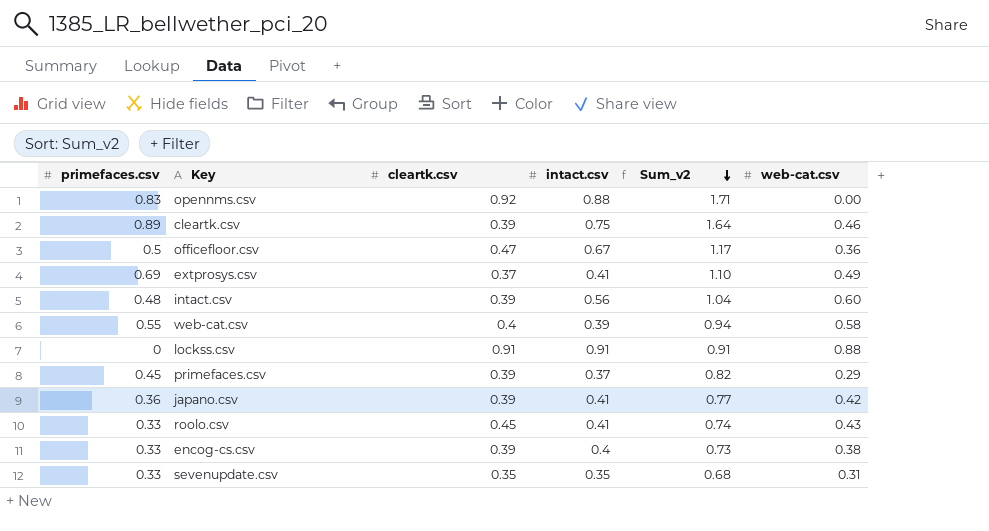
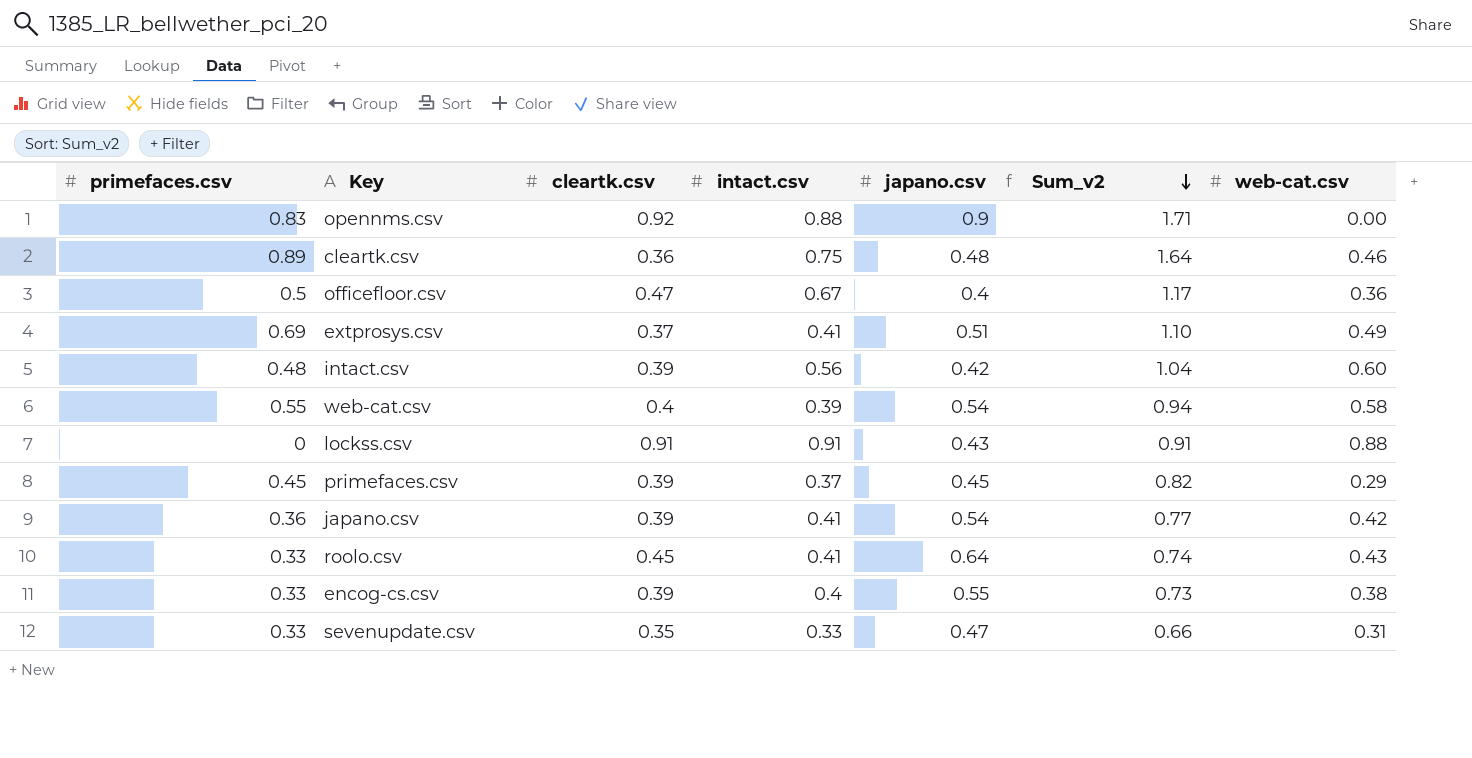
column japano.csv | position: none -> 5
cleartk.csv | cleartk.csv: 0.39 -> 0.36
sevenupdate.csv | intact.csv: 0.35 -> 0.33
sevenupdate.csv | Sum_v2: 0.68 -> 0.66

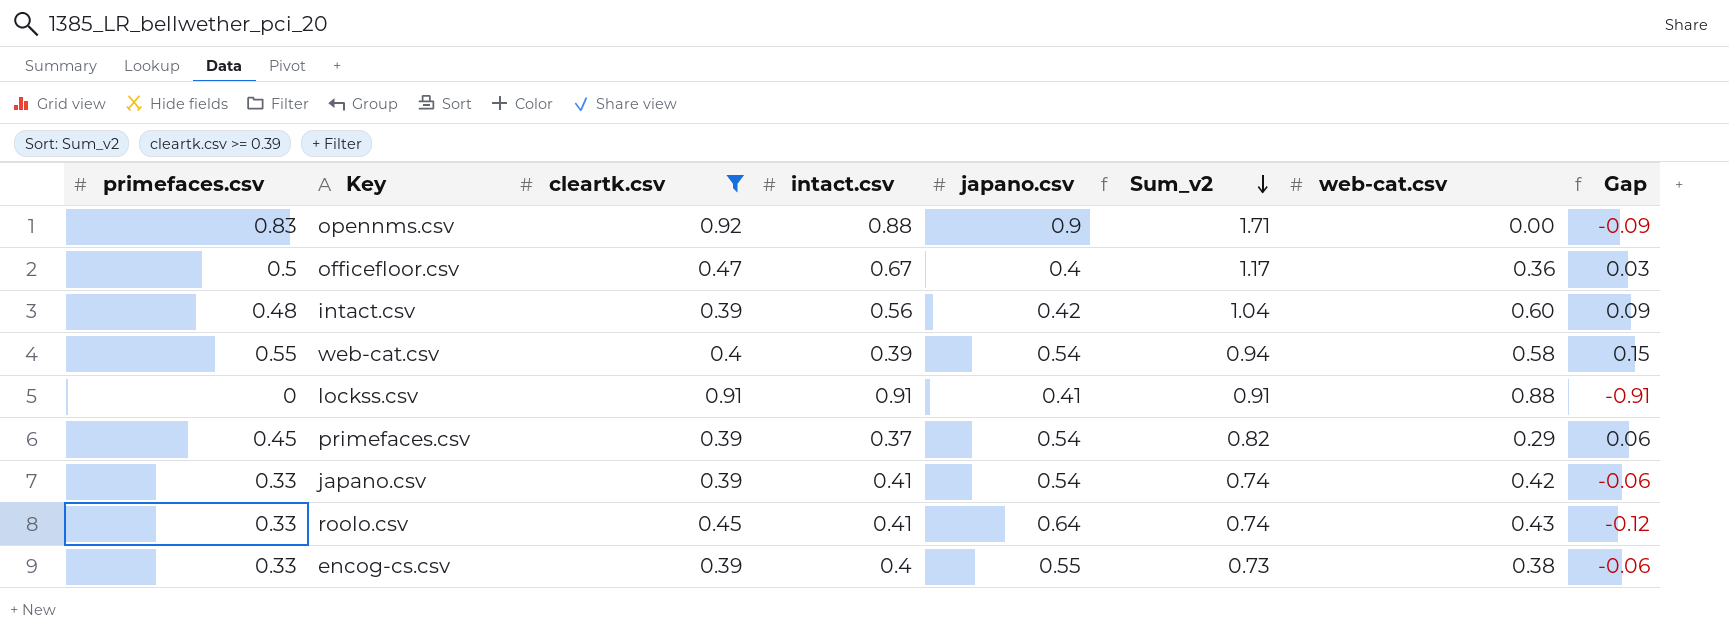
filter: none -> cleartk.csv >= 0.39
column Gap | formula: none -> [primefaces.csv] - [cleartk.csv]
lockss.csv | japano.csv: 0.43 -> 0.41
primefaces.csv | japano.csv: 0.45 -> 0.54
japano.csv | primefaces.csv: 0.36 -> 0.33
japano.csv | Sum_v2: 0.77 -> 0.74

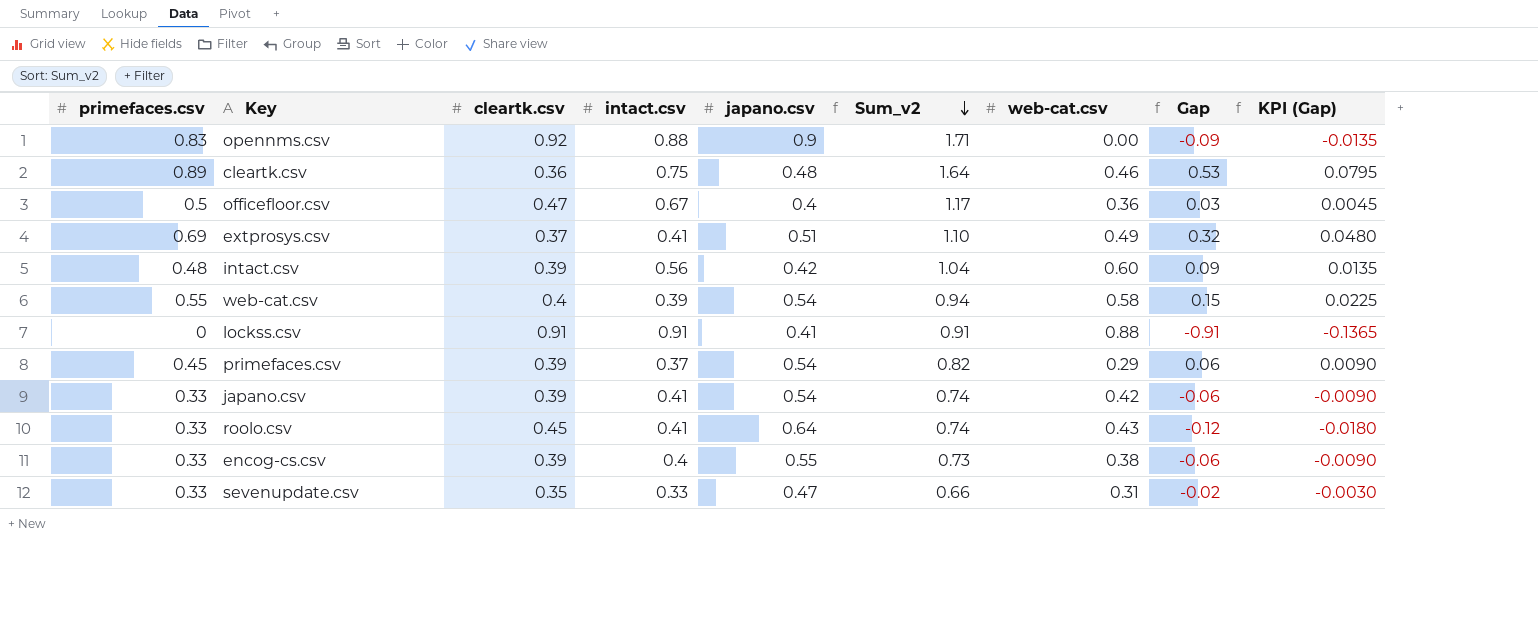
filter: cleartk.csv >= 0.39 -> none
column KPI (Gap) | formula: none -> [Gap] * 0.15

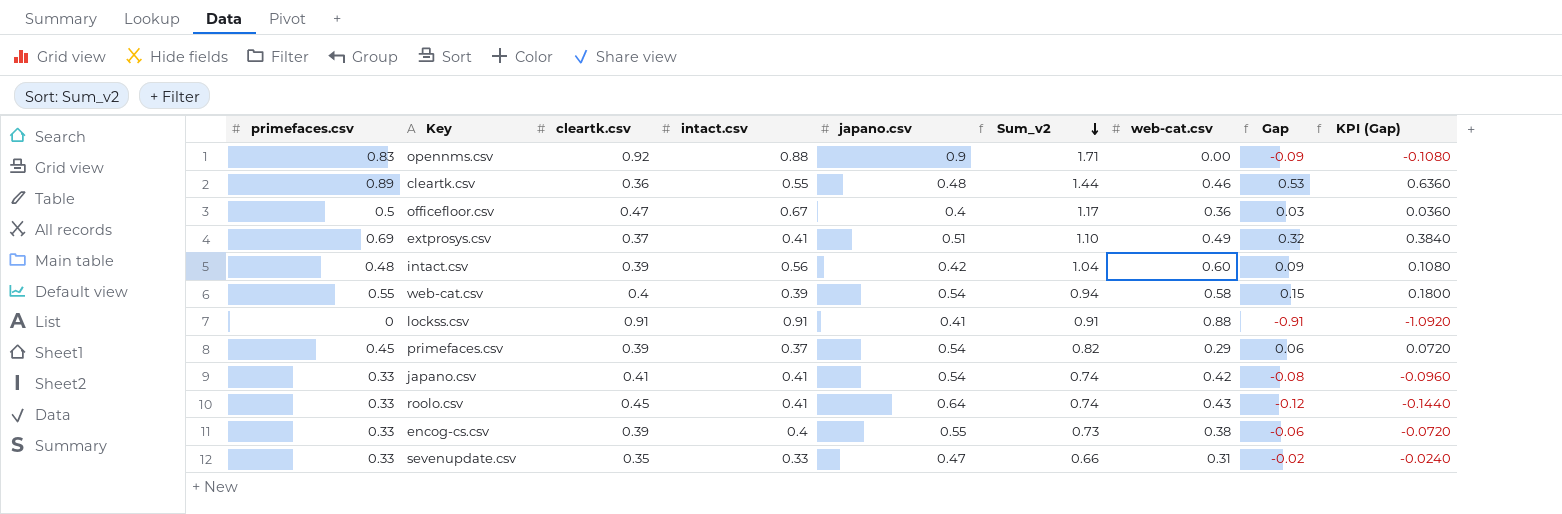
column KPI (Gap) | formula: [Gap] * 0.15 -> [Gap] * 1.2
cleartk.csv | intact.csv: 0.75 -> 0.55
cleartk.csv | Sum_v2: 1.64 -> 1.44
japano.csv | cleartk.csv: 0.39 -> 0.41
japano.csv | Gap: -0.06 -> -0.08

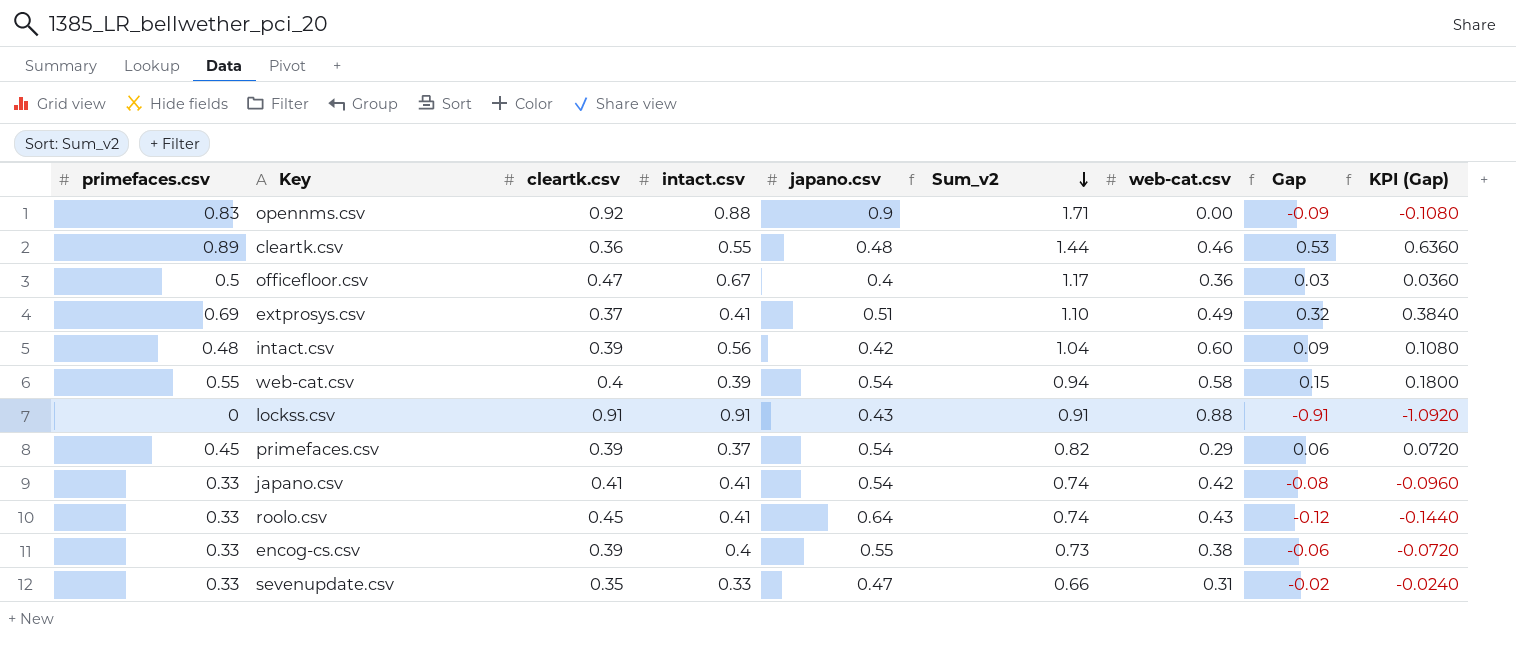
lockss.csv | japano.csv: 0.41 -> 0.43

